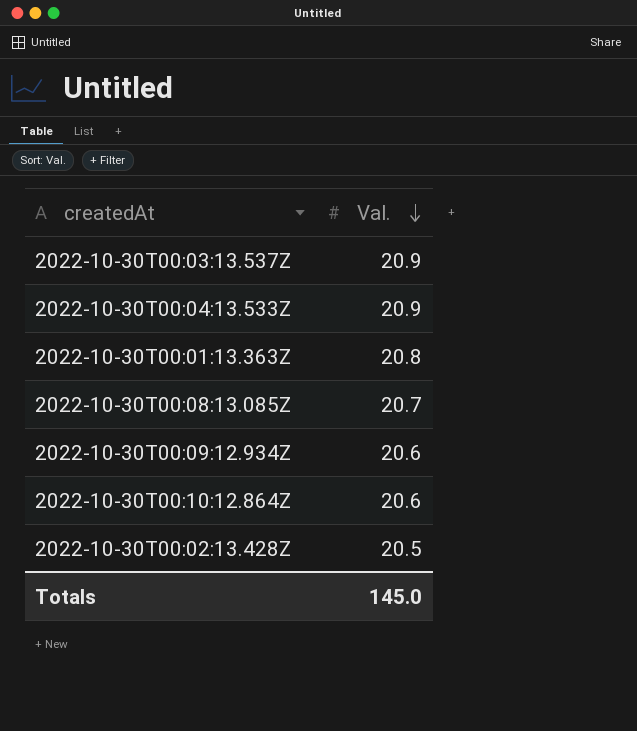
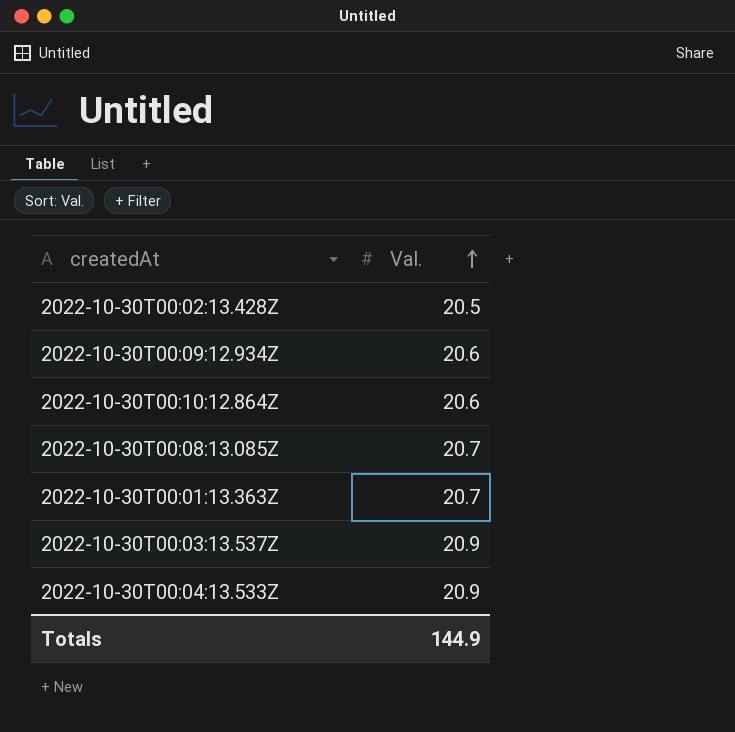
row order: Val. descending -> Val. ascending
2022-10-30T00:01:13.363Z | Val.: 20.8 -> 20.7
Totals | Val.: 145.0 -> 144.9

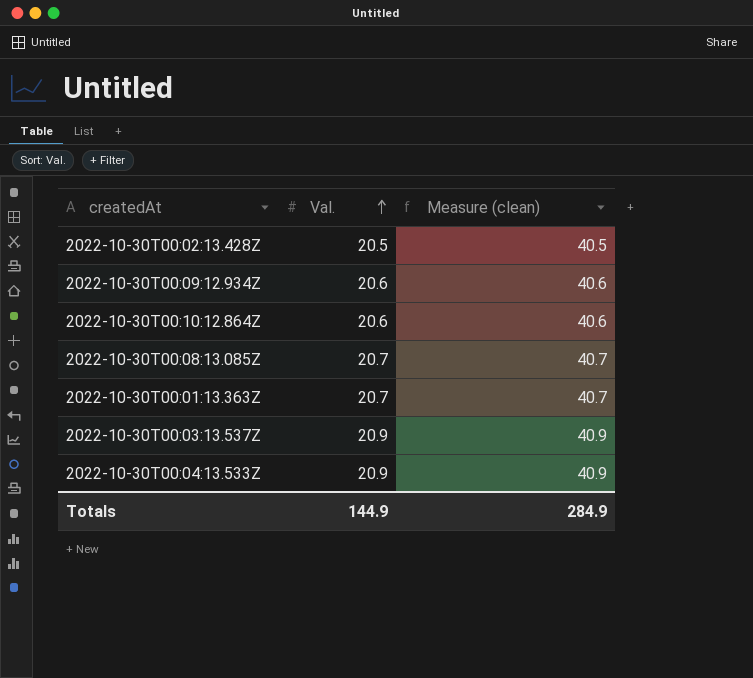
column Measure (clean) | formula: none -> [Val.] + 20

